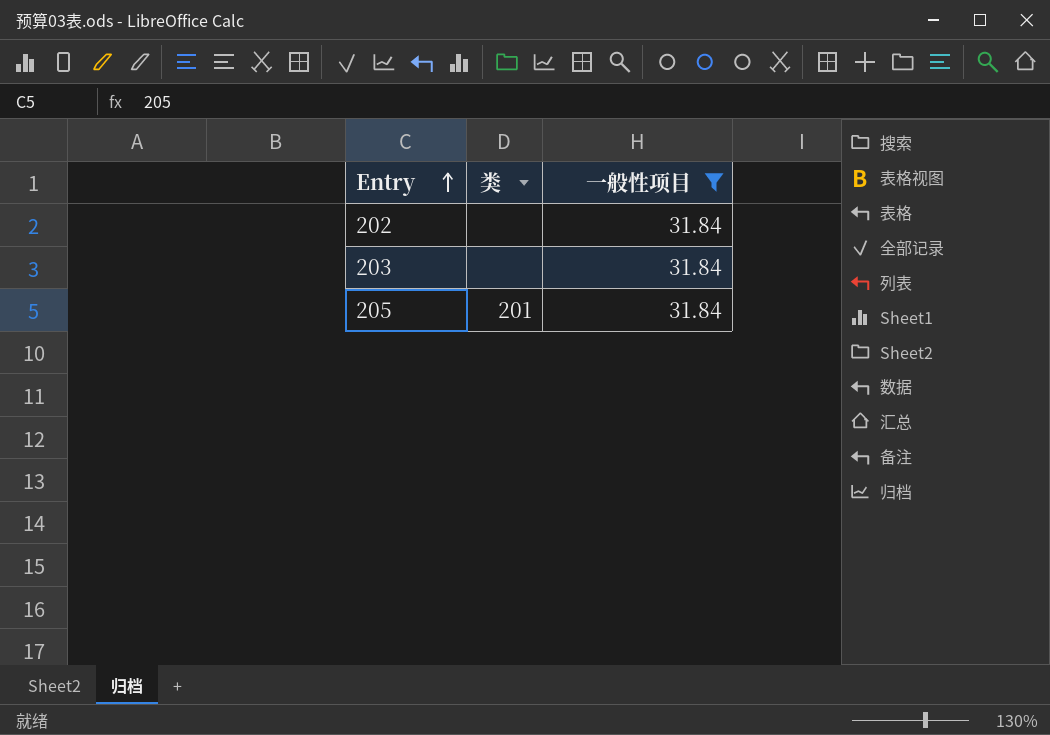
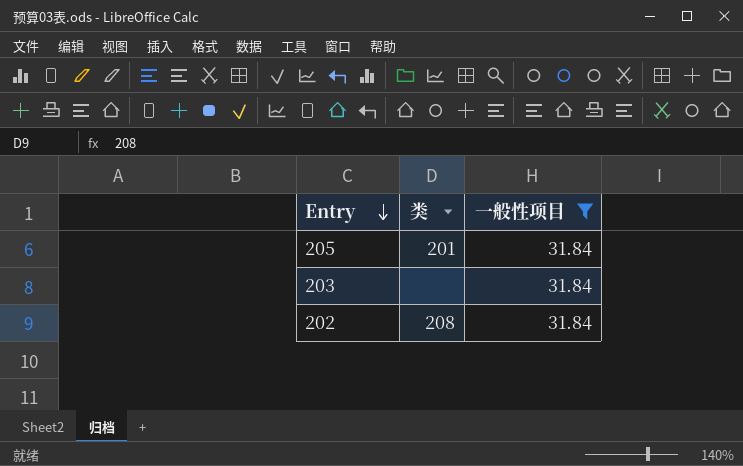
row order: Entry ascending -> Entry descending
202 | 类: none -> 208

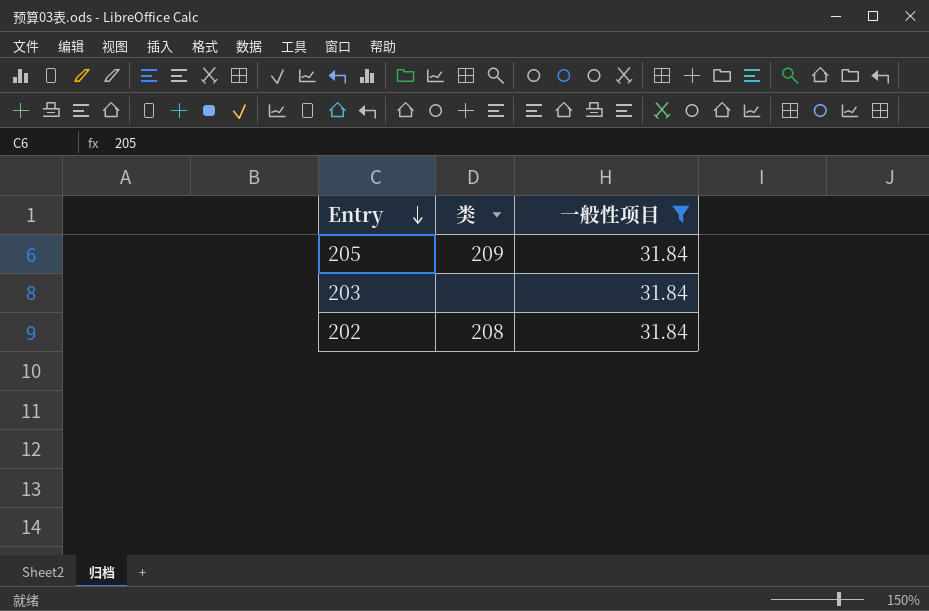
205 | 类: 201 -> 209

